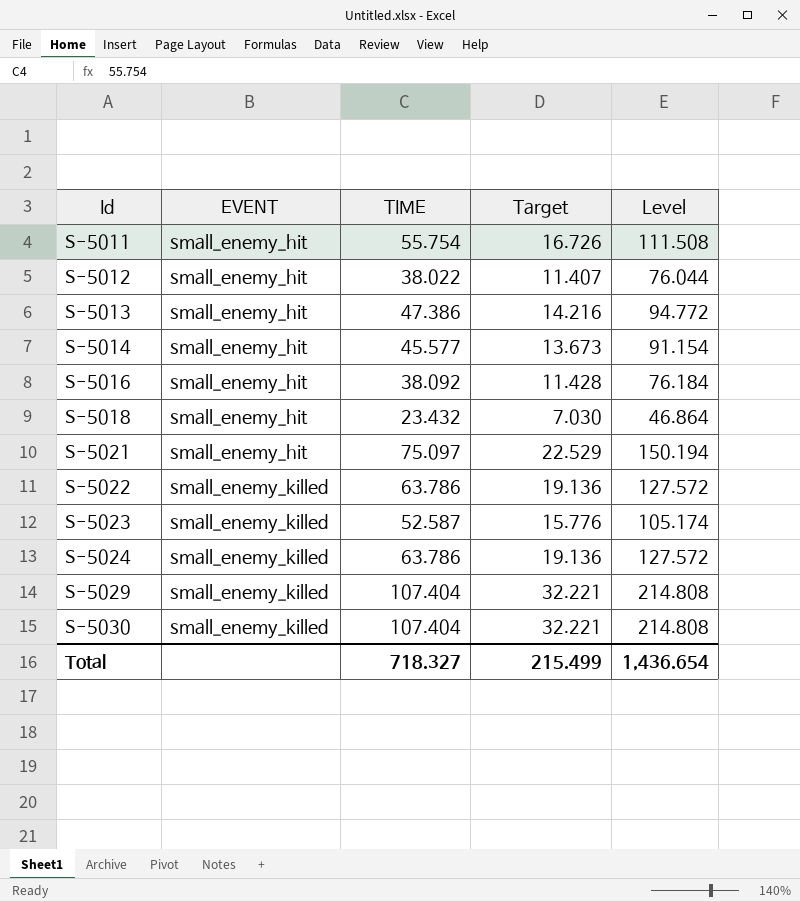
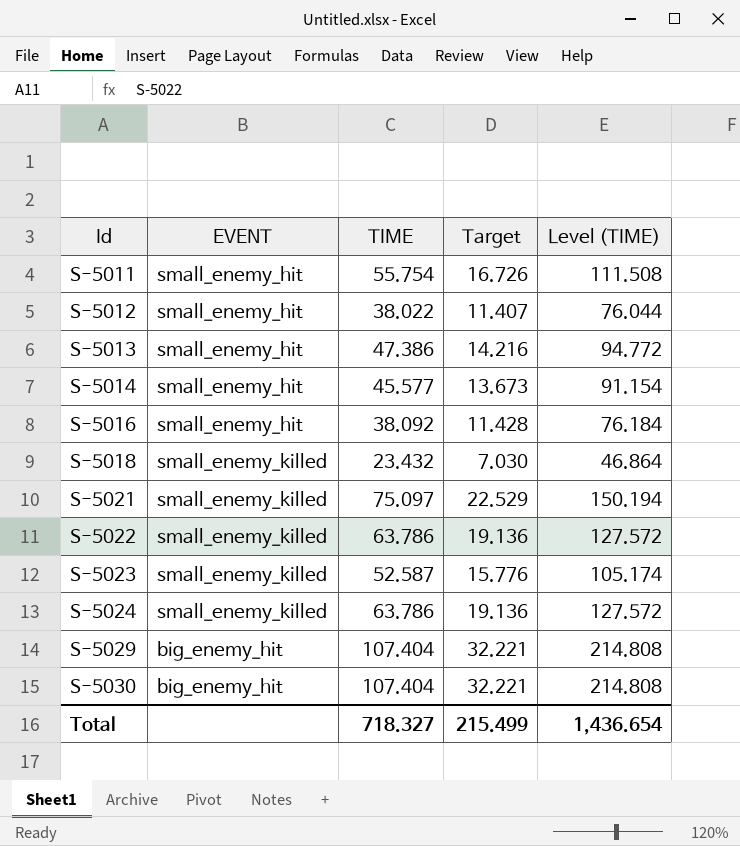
column name: Level -> Level (TIME)
S-5018 | EVENT: small_enemy_hit -> small_enemy_killed
S-5021 | EVENT: small_enemy_hit -> small_enemy_killed
S-5029 | EVENT: small_enemy_killed -> big_enemy_hit
S-5030 | EVENT: small_enemy_killed -> big_enemy_hit

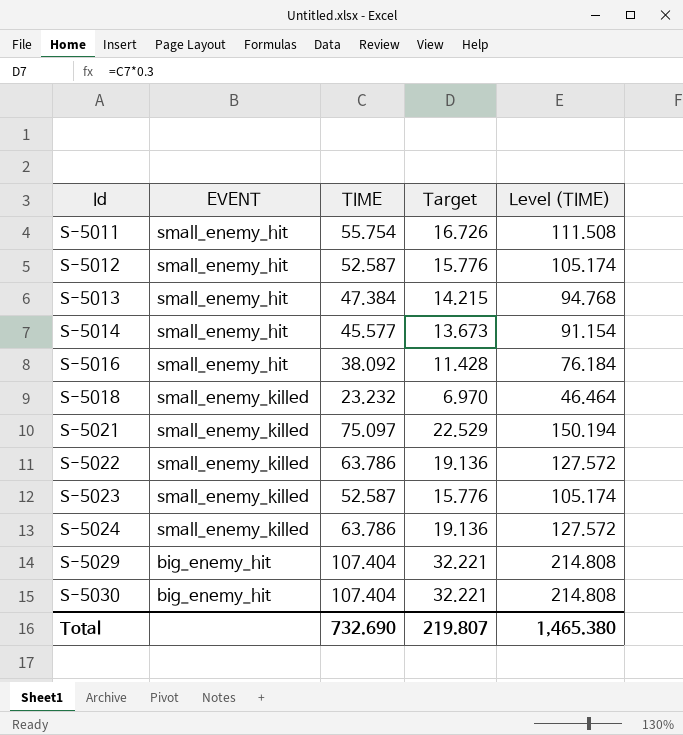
S-5012 | TIME: 38.022 -> 52.587
S-5012 | Target: 11.407 -> 15.776
S-5012 | Level (TIME): 76.044 -> 105.174
S-5013 | TIME: 47.386 -> 47.384
S-5013 | Target: 14.216 -> 14.215
S-5013 | Level (TIME): 94.772 -> 94.768
S-5018 | TIME: 23.432 -> 23.232
S-5018 | Target: 7.030 -> 6.970
S-5018 | Level (TIME): 46.864 -> 46.464
Total | TIME: 718.327 -> 732.690
Total | Target: 215.499 -> 219.807
Total | Level (TIME): 1,436.654 -> 1,465.380

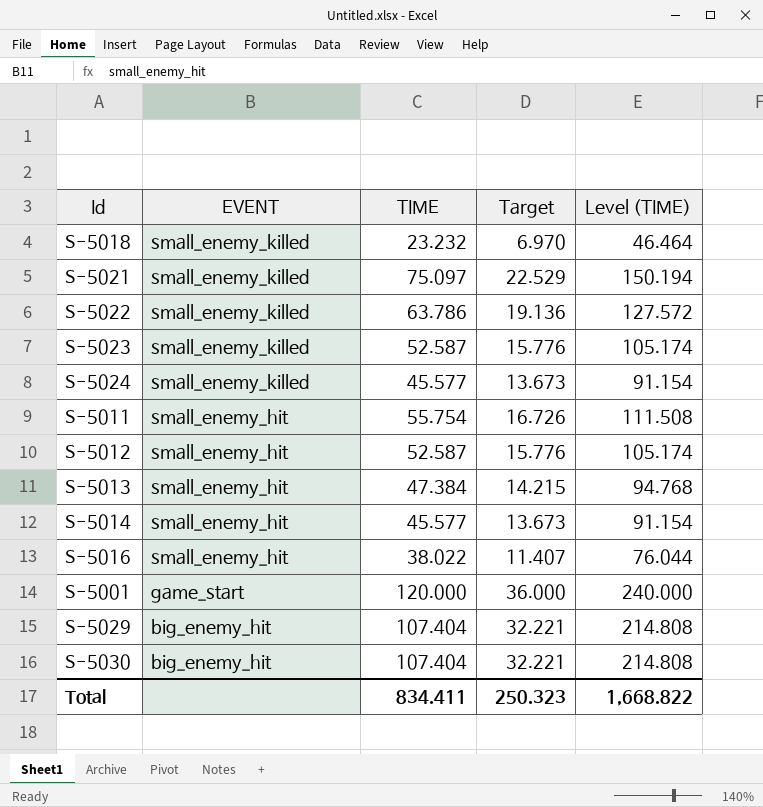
row order: Id ascending -> EVENT descending
S-5024 | TIME: 63.786 -> 45.577
S-5024 | Target: 19.136 -> 13.673
S-5024 | Level (TIME): 127.572 -> 91.154
S-5016 | TIME: 38.092 -> 38.022
S-5016 | Target: 11.428 -> 11.407
S-5016 | Level (TIME): 76.184 -> 76.044
row S-5001: none -> game_start | 120.000 | 36.000 | 240.000
Total | TIME: 732.690 -> 834.411
Total | Target: 219.807 -> 250.323
Total | Level (TIME): 1,465.380 -> 1,668.822

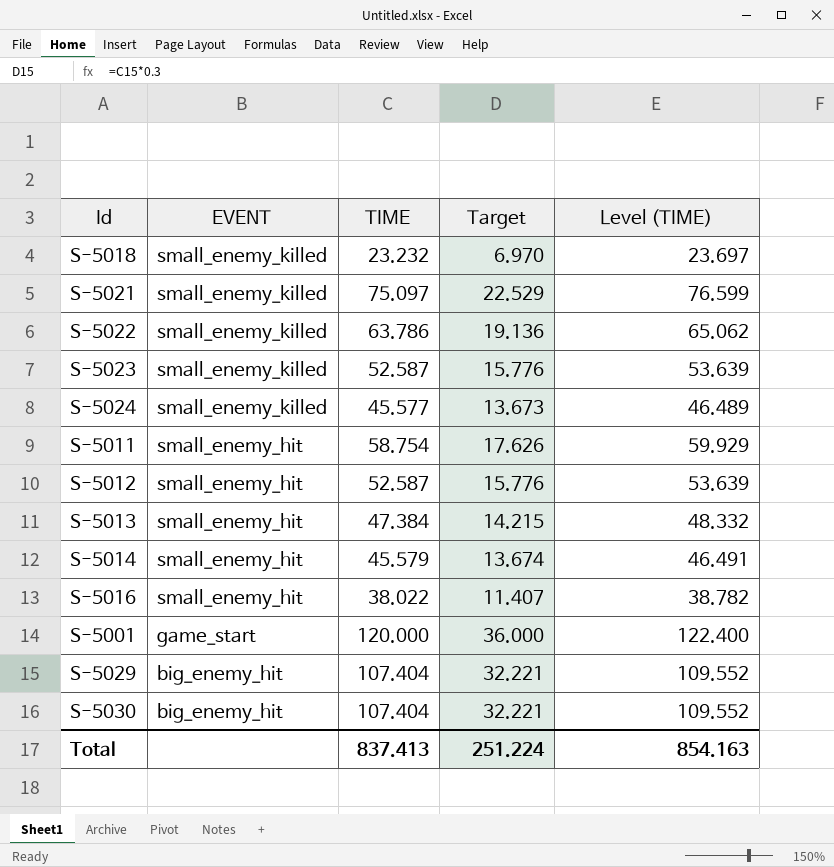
column Level (TIME) | formula: [TIME] * 2 -> [TIME] * 1.02
S-5011 | TIME: 55.754 -> 58.754
S-5011 | Target: 16.726 -> 17.626
S-5014 | TIME: 45.577 -> 45.579
S-5014 | Target: 13.673 -> 13.674
Total | TIME: 834.411 -> 837.413
Total | Target: 250.323 -> 251.224
Total | Level (TIME): 1,668.822 -> 854.163

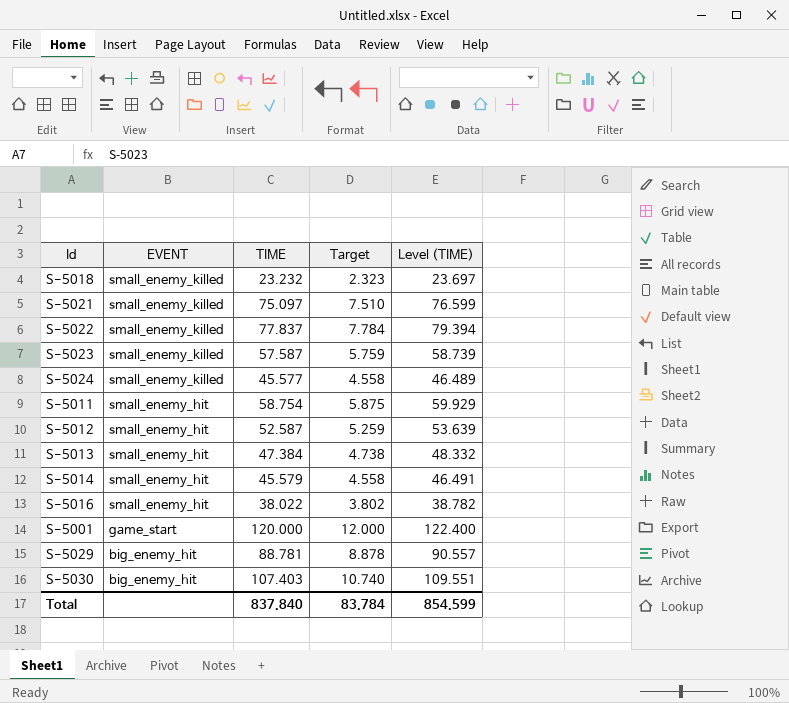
column Target | formula: [TIME] * 0.3 -> [TIME] * 0.1
S-5022 | TIME: 63.786 -> 77.837
S-5022 | Level (TIME): 65.062 -> 79.394
S-5023 | TIME: 52.587 -> 57.587
S-5023 | Level (TIME): 53.639 -> 58.739
S-5029 | TIME: 107.404 -> 88.781
S-5029 | Level (TIME): 109.552 -> 90.557
S-5030 | TIME: 107.404 -> 107.403
S-5030 | Level (TIME): 109.552 -> 109.551
Total | TIME: 837.413 -> 837.840
Total | Target: 251.224 -> 83.784
Total | Level (TIME): 854.163 -> 854.599

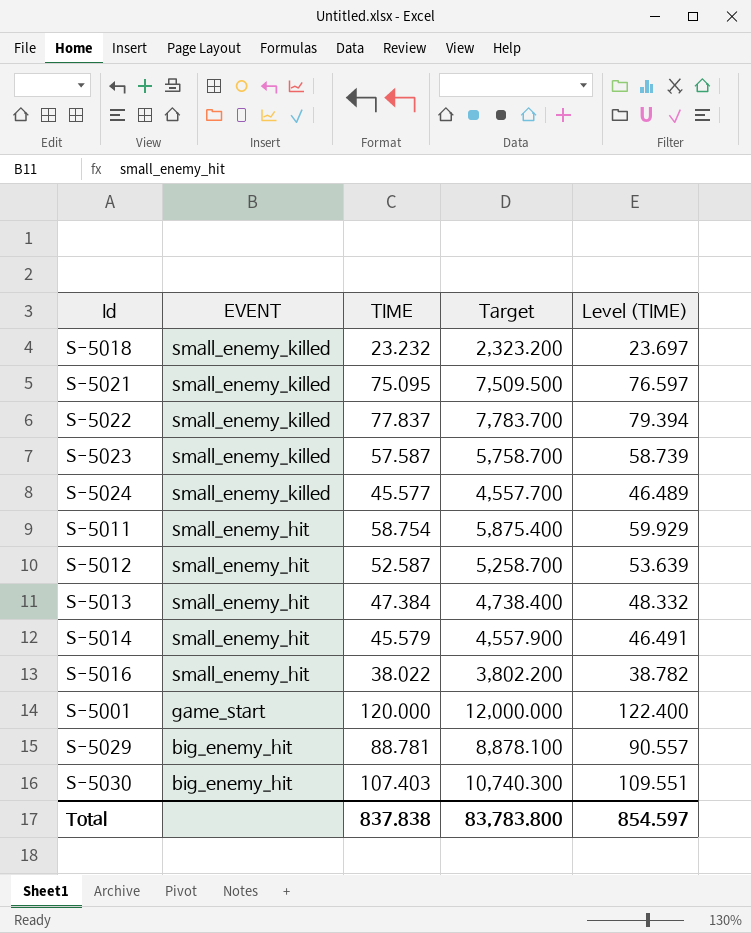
column Target | formula: [TIME] * 0.1 -> [TIME] * 100
S-5021 | TIME: 75.097 -> 75.095
S-5021 | Level (TIME): 76.599 -> 76.597
Total | TIME: 837.840 -> 837.838
Total | Target: 83.784 -> 83,783.800
Total | Level (TIME): 854.599 -> 854.597

